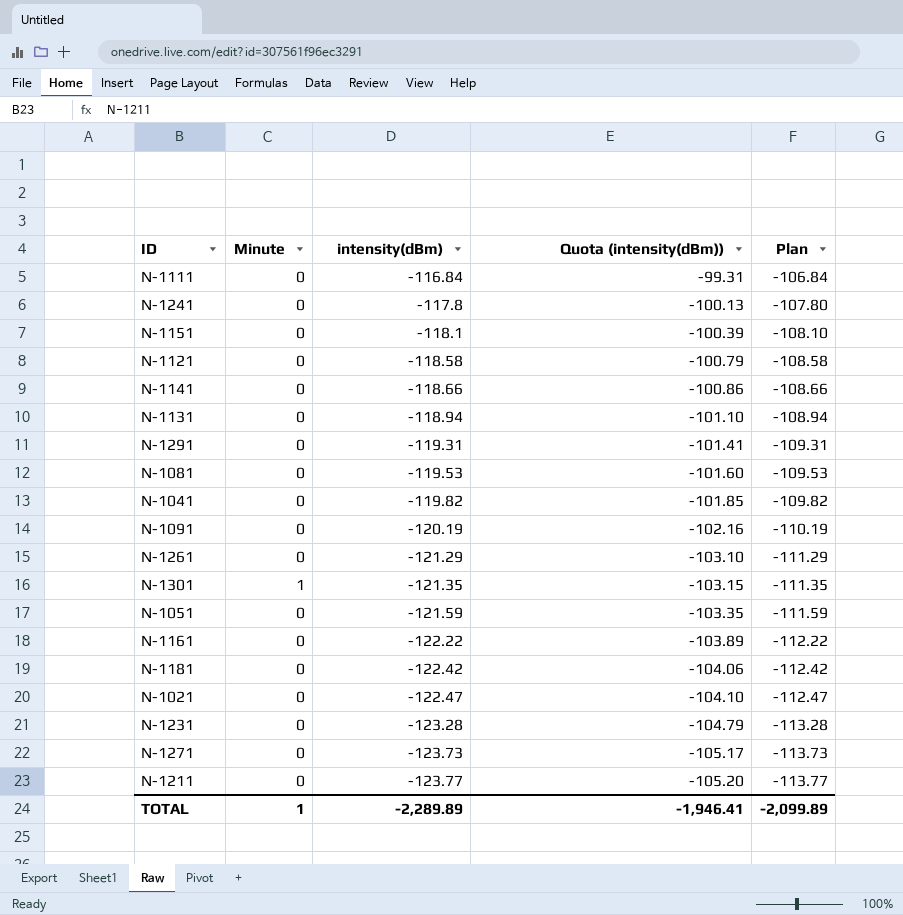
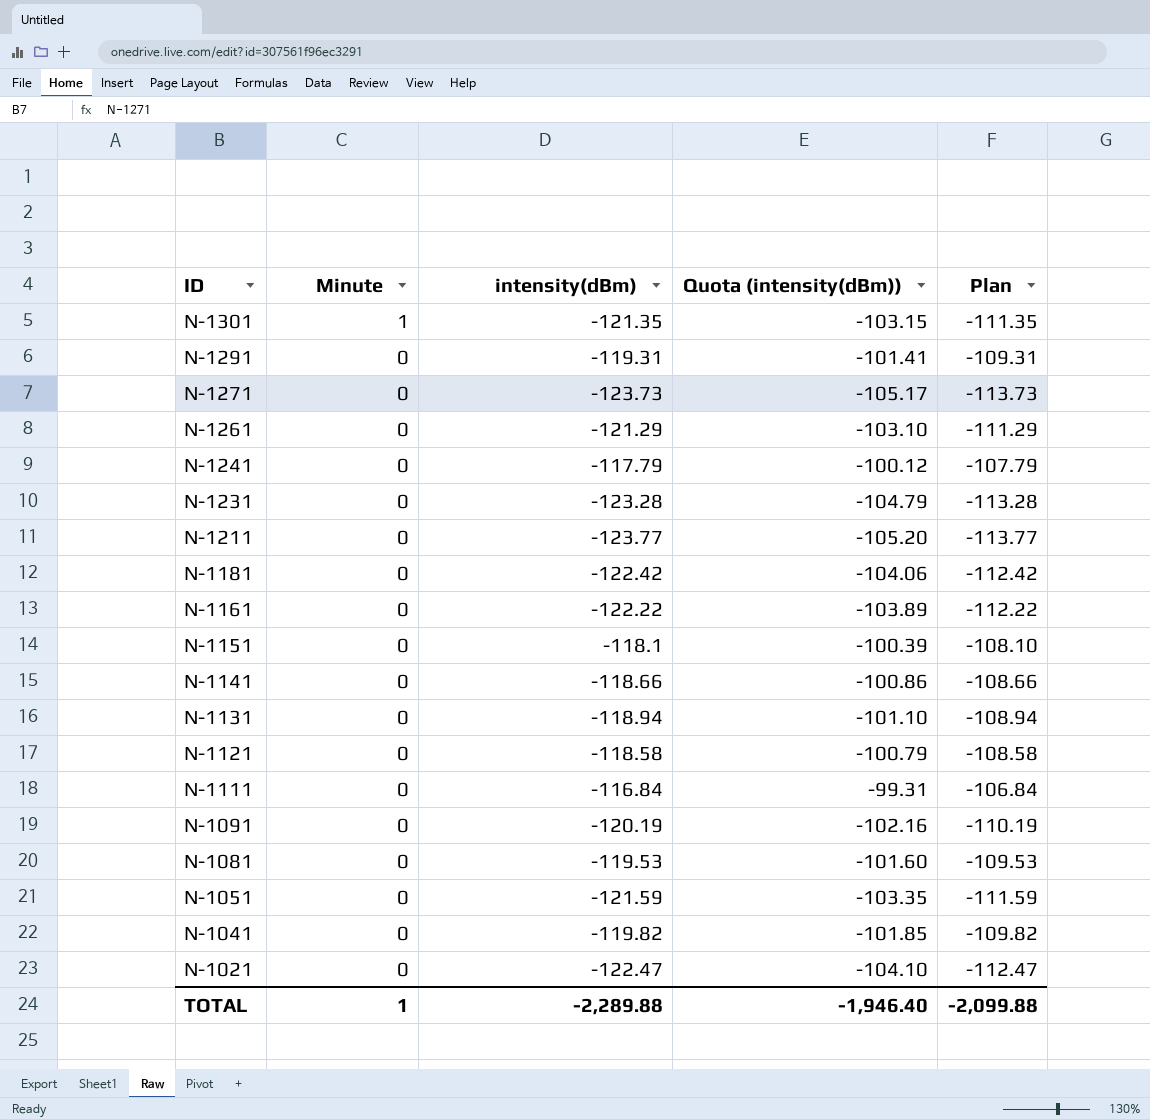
row order: intensity(dBm) descending -> ID descending
N-1241 | intensity(dBm): -117.8 -> -117.79
N-1241 | Quota (intensity(dBm)): -100.13 -> -100.12
N-1241 | Plan: -107.80 -> -107.79
TOTAL | intensity(dBm): -2,289.89 -> -2,289.88
TOTAL | Quota (intensity(dBm)): -1,946.41 -> -1,946.40
TOTAL | Plan: -2,099.89 -> -2,099.88

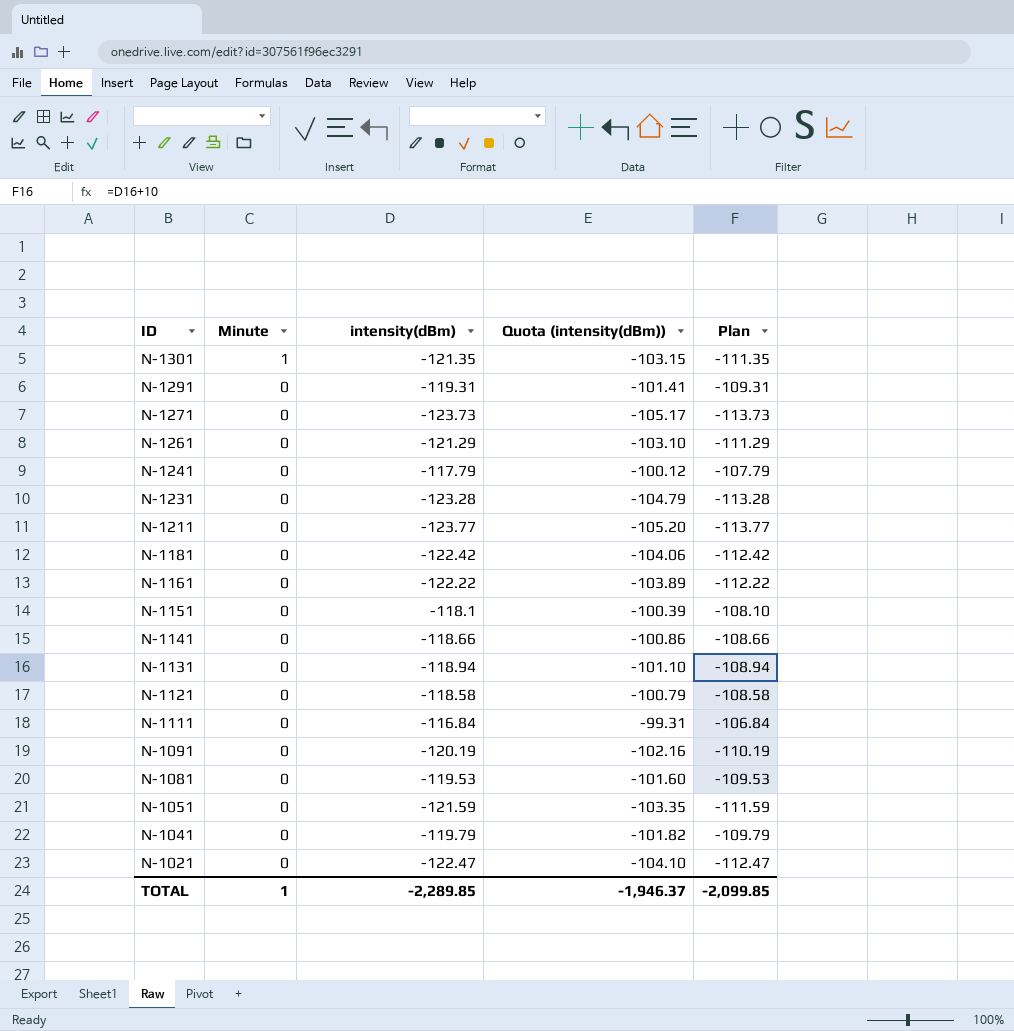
N-1041 | intensity(dBm): -119.82 -> -119.79
N-1041 | Quota (intensity(dBm)): -101.85 -> -101.82
N-1041 | Plan: -109.82 -> -109.79
TOTAL | intensity(dBm): -2,289.88 -> -2,289.85
TOTAL | Quota (intensity(dBm)): -1,946.40 -> -1,946.37
TOTAL | Plan: -2,099.88 -> -2,099.85

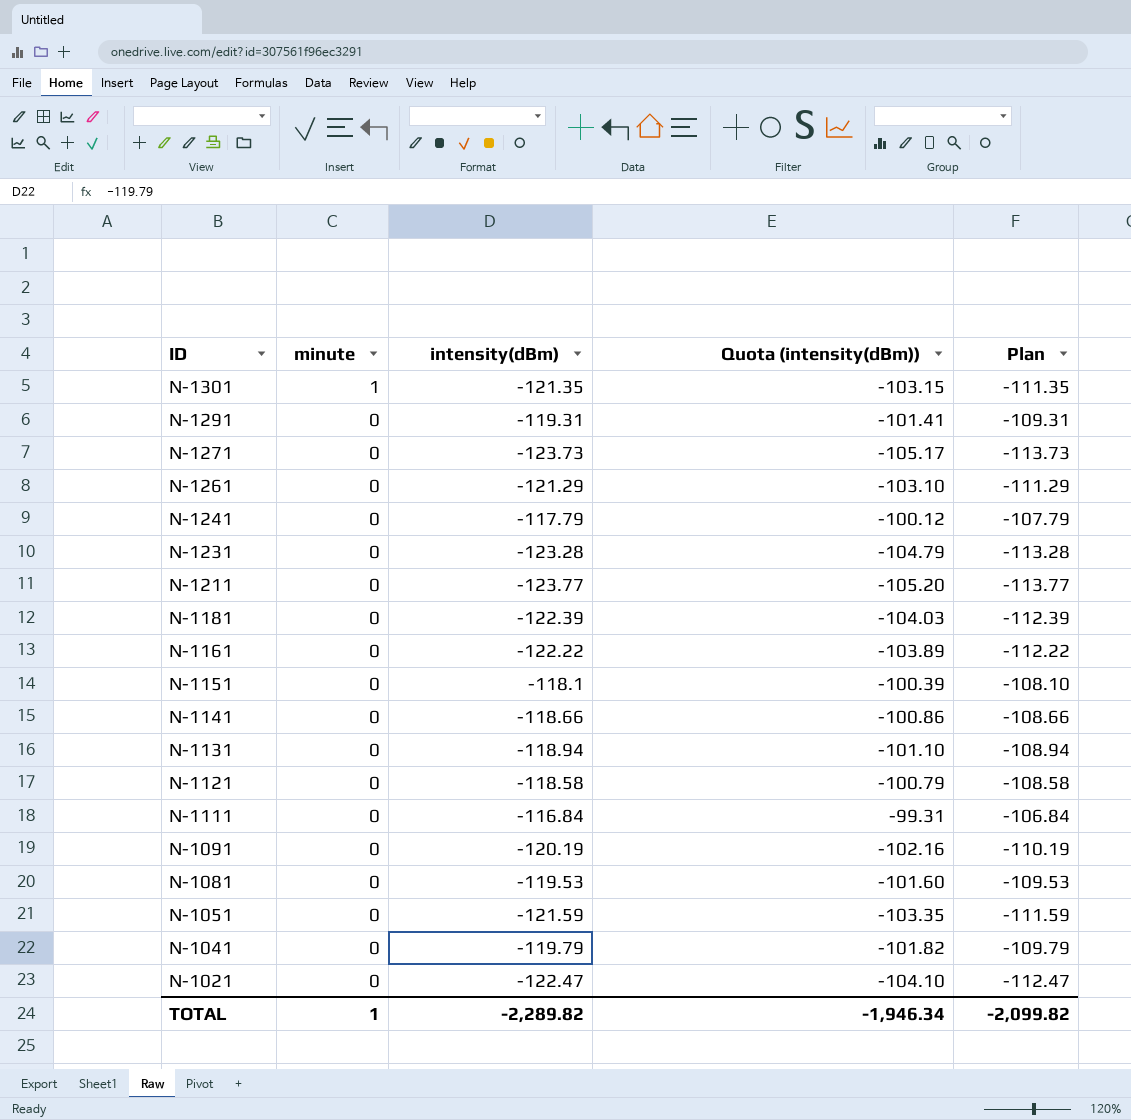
column name: Minute -> minute
N-1181 | intensity(dBm): -122.42 -> -122.39
N-1181 | Quota (intensity(dBm)): -104.06 -> -104.03
N-1181 | Plan: -112.42 -> -112.39
TOTAL | intensity(dBm): -2,289.85 -> -2,289.82
TOTAL | Quota (intensity(dBm)): -1,946.37 -> -1,946.34
TOTAL | Plan: -2,099.85 -> -2,099.82

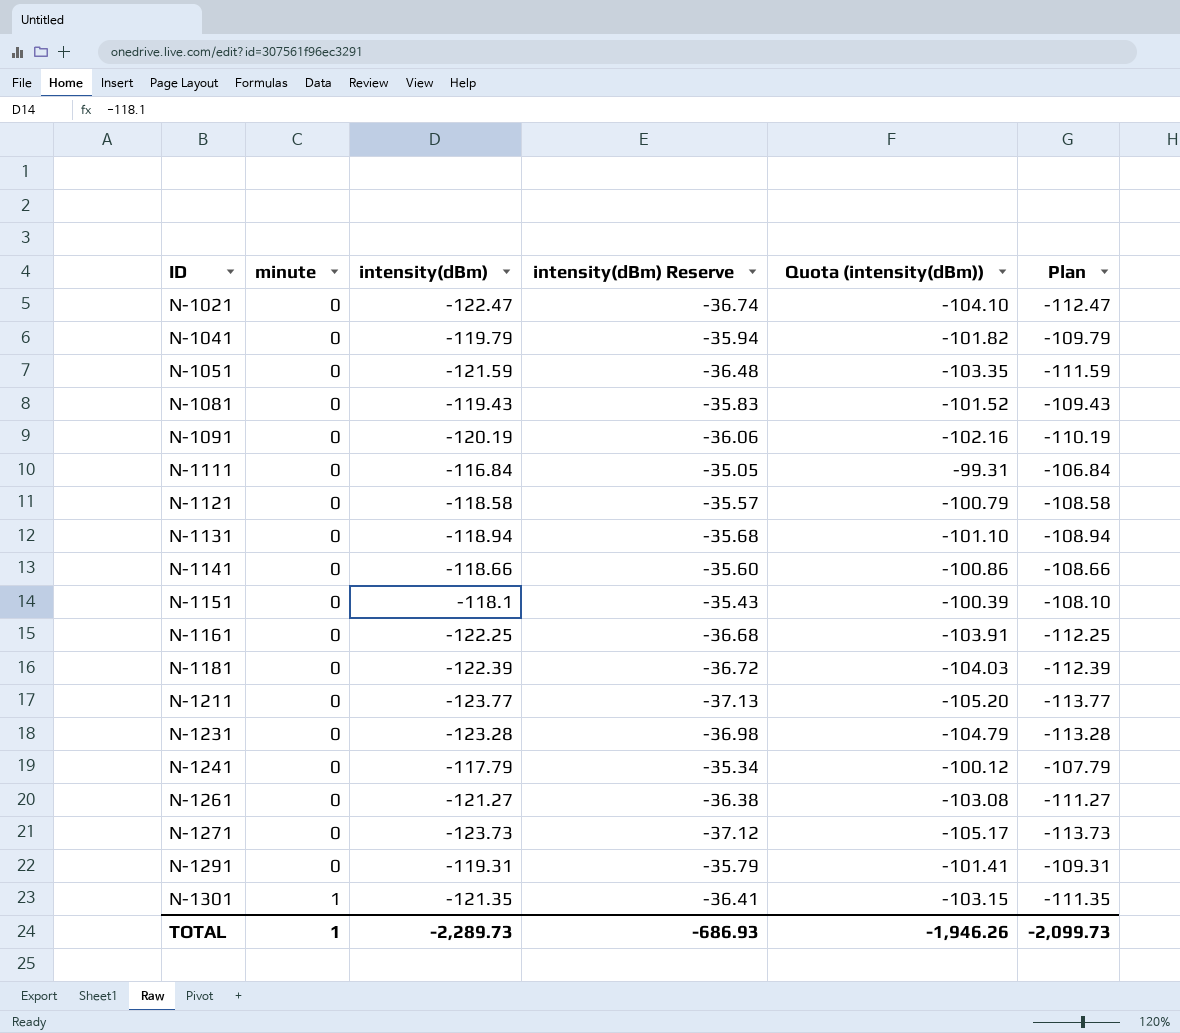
row order: ID descending -> ID ascending
column intensity(dBm) Reserve | formula: none -> [intensity(dBm)] * 0.3
N-1081 | intensity(dBm): -119.53 -> -119.43
N-1081 | Quota (intensity(dBm)): -101.60 -> -101.52
N-1081 | Plan: -109.53 -> -109.43
N-1161 | intensity(dBm): -122.22 -> -122.25
N-1161 | Quota (intensity(dBm)): -103.89 -> -103.91
N-1161 | Plan: -112.22 -> -112.25
N-1261 | intensity(dBm): -121.29 -> -121.27
N-1261 | Quota (intensity(dBm)): -103.10 -> -103.08
N-1261 | Plan: -111.29 -> -111.27
TOTAL | intensity(dBm): -2,289.82 -> -2,289.73
TOTAL | Quota (intensity(dBm)): -1,946.34 -> -1,946.26
TOTAL | Plan: -2,099.82 -> -2,099.73

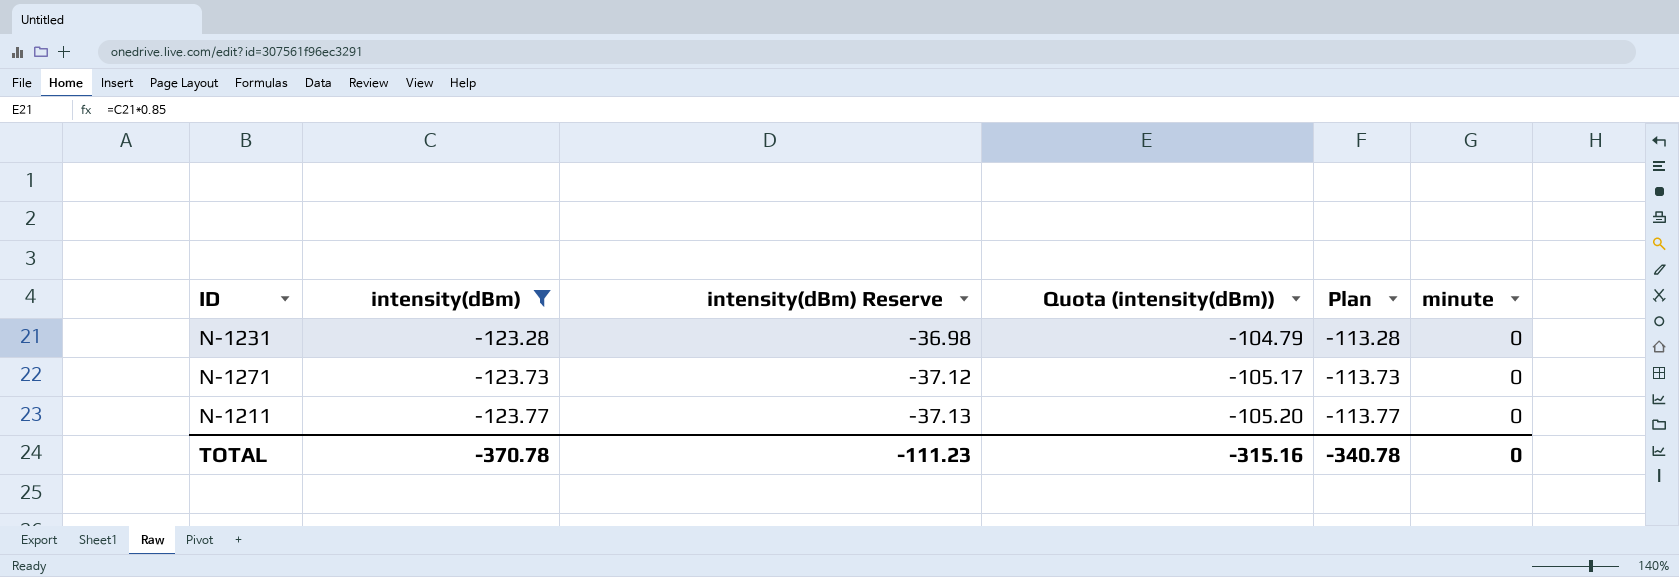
filter: none -> intensity(dBm) <= -123.28
row order: ID ascending -> intensity(dBm) descending
column minute | position: 2 -> 6
TOTAL | intensity(dBm): -2,289.73 -> -370.78
TOTAL | intensity(dBm) Reserve: -686.93 -> -111.23
TOTAL | Quota (intensity(dBm)): -1,946.26 -> -315.16
TOTAL | Plan: -2,099.73 -> -340.78
TOTAL | minute: 1 -> 0

